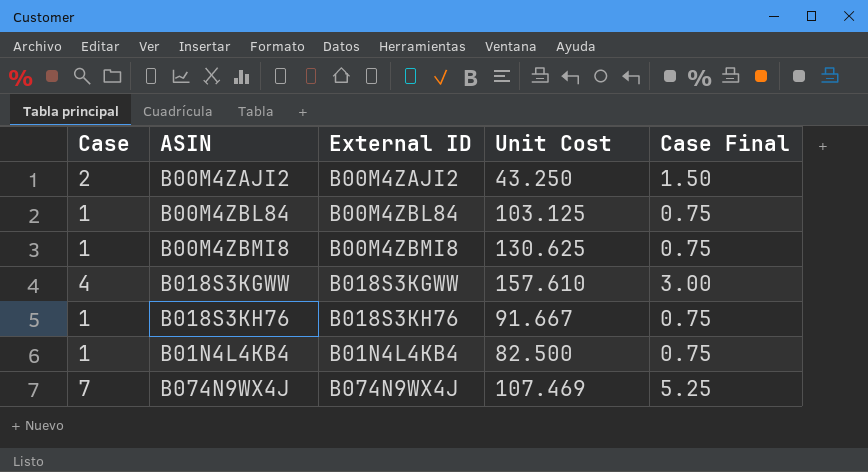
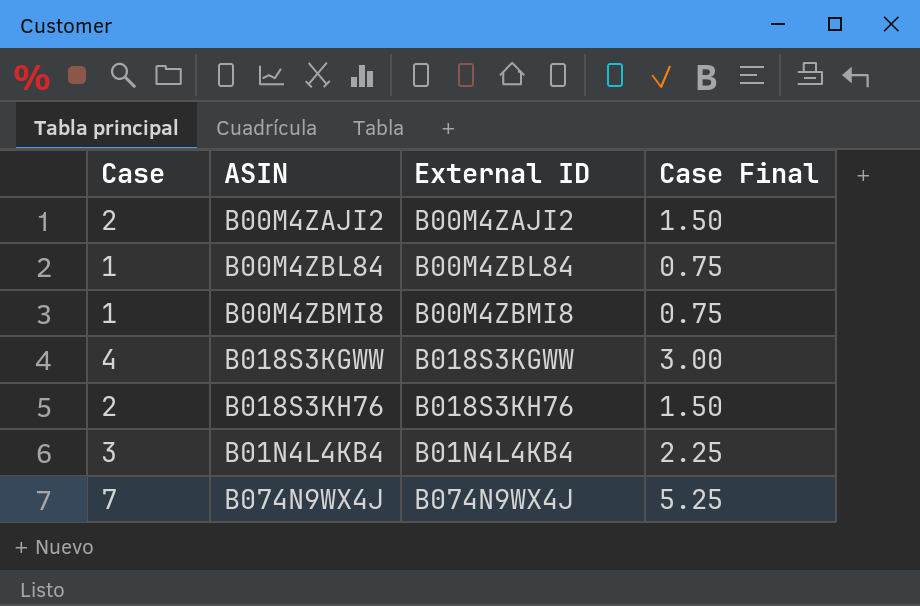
column Unit Cost | position: 4 -> none
B018S3KH76 | Case: 1 -> 2
B018S3KH76 | Case Final: 0.75 -> 1.50
B01N4L4KB4 | Case: 1 -> 3
B01N4L4KB4 | Case Final: 0.75 -> 2.25

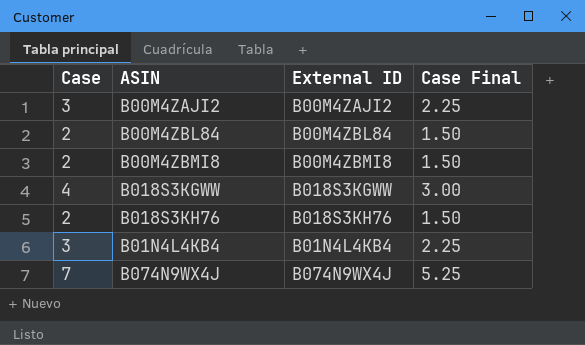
B00M4ZAJI2 | Case: 2 -> 3
B00M4ZAJI2 | Case Final: 1.50 -> 2.25
B00M4ZBL84 | Case: 1 -> 2
B00M4ZBL84 | Case Final: 0.75 -> 1.50
B00M4ZBMI8 | Case: 1 -> 2
B00M4ZBMI8 | Case Final: 0.75 -> 1.50

